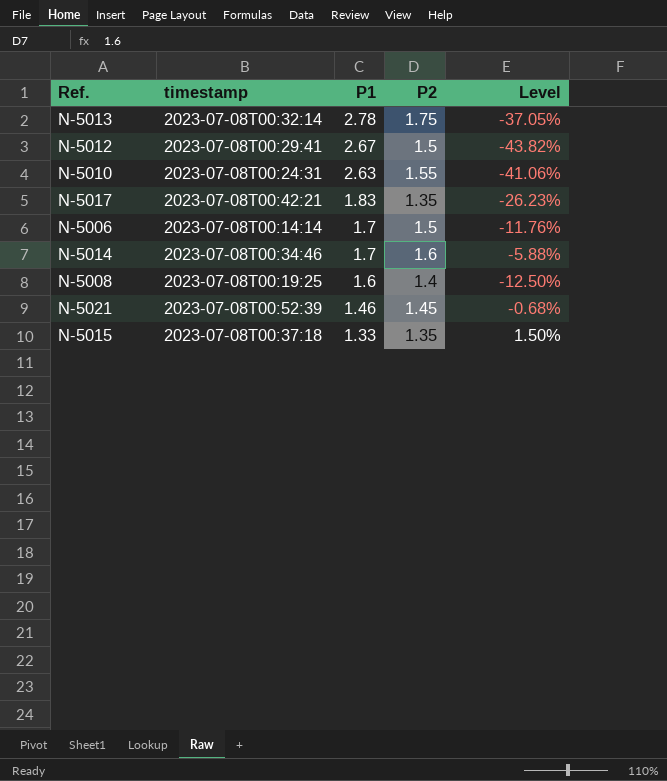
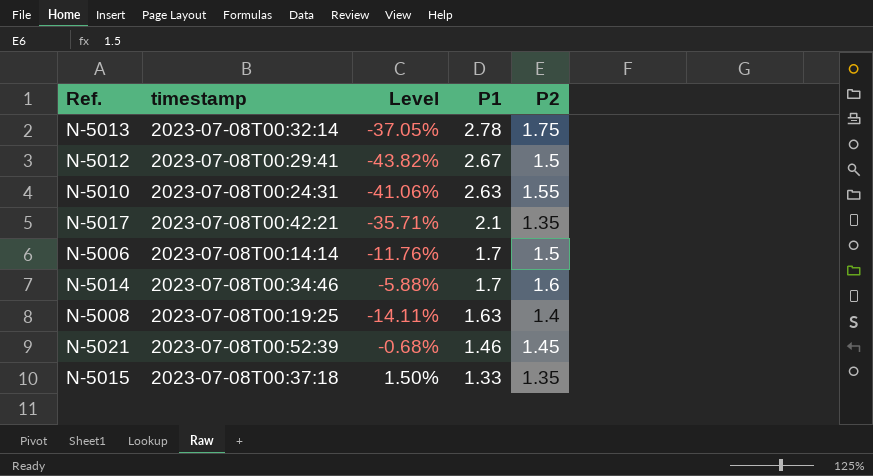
column Level | position: 5 -> 3
N-5017 | Level: -26.23% -> -35.71%
N-5017 | P1: 1.83 -> 2.1
N-5008 | Level: -12.50% -> -14.11%
N-5008 | P1: 1.6 -> 1.63

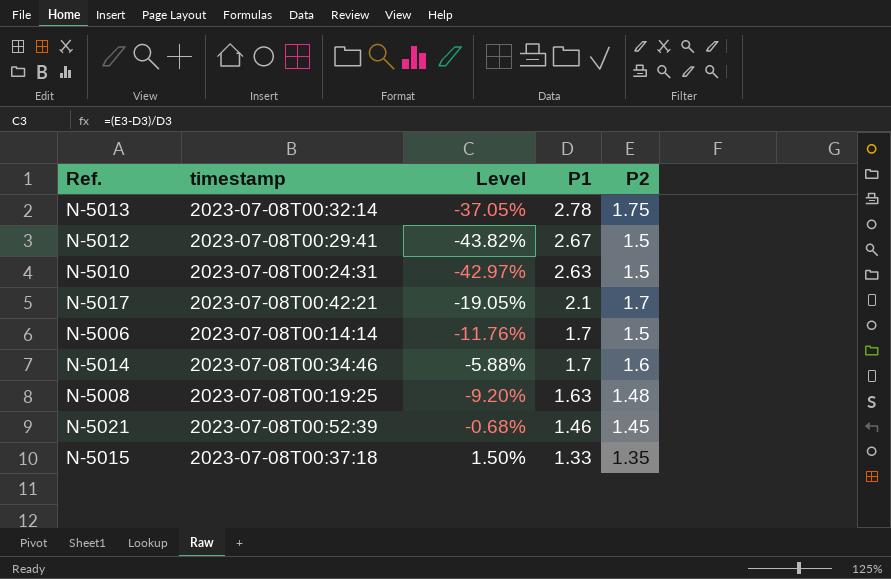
N-5010 | Level: -41.06% -> -42.97%
N-5010 | P2: 1.55 -> 1.5
N-5017 | Level: -35.71% -> -19.05%
N-5017 | P2: 1.35 -> 1.7
N-5008 | Level: -14.11% -> -9.20%
N-5008 | P2: 1.4 -> 1.48

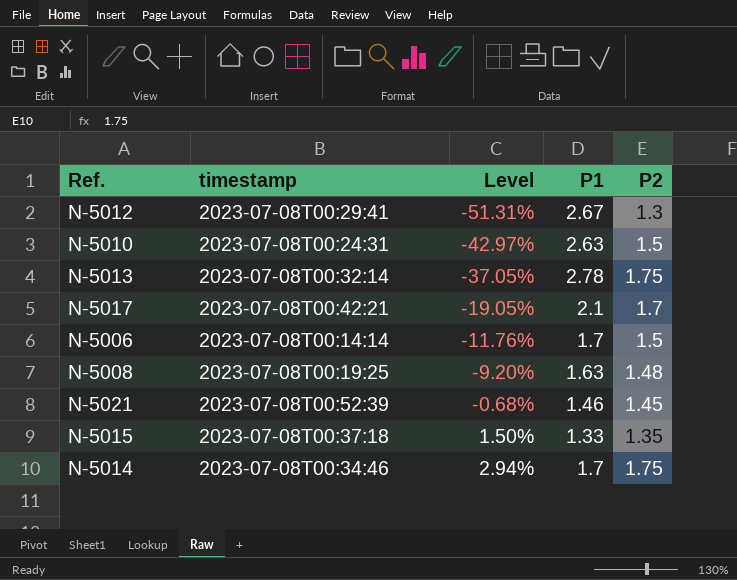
row order: P1 descending -> Level ascending
N-5012 | Level: -43.82% -> -51.31%
N-5012 | P2: 1.5 -> 1.3
N-5014 | Level: -5.88% -> 2.94%
N-5014 | P2: 1.6 -> 1.75

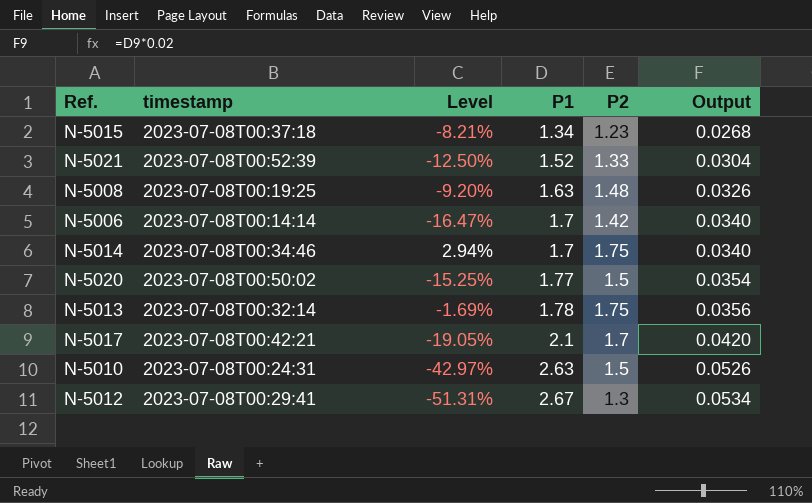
row order: Level ascending -> P1 ascending
column Output | formula: none -> [P1] * 0.02
N-5015 | Level: 1.50% -> -8.21%
N-5015 | P1: 1.33 -> 1.34
N-5015 | P2: 1.35 -> 1.23
N-5021 | Level: -0.68% -> -12.50%
N-5021 | P1: 1.46 -> 1.52
N-5021 | P2: 1.45 -> 1.33
N-5006 | Level: -11.76% -> -16.47%
N-5006 | P2: 1.5 -> 1.42
row N-5020: none -> 2023-07-08T00:50:02 | -15.25% | 1.77 | 1.5 | 0.0354
N-5013 | Level: -37.05% -> -1.69%
N-5013 | P1: 2.78 -> 1.78

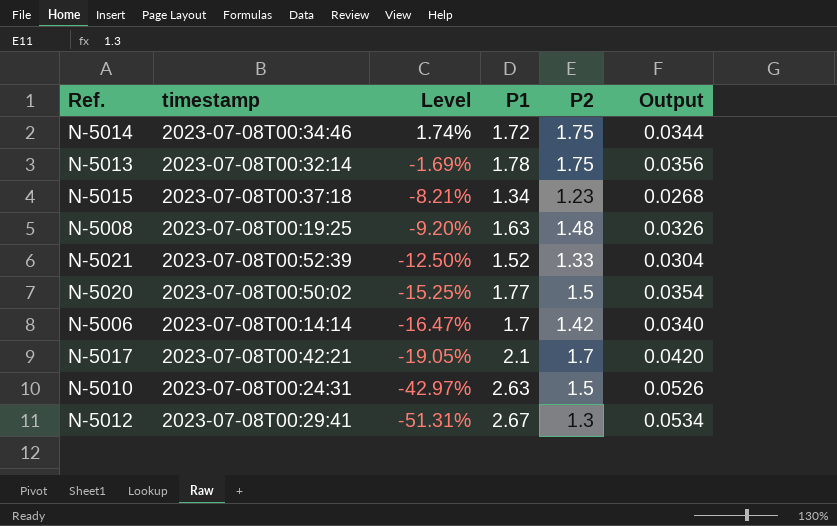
row order: P1 ascending -> Level descending
N-5014 | Level: 2.94% -> 1.74%
N-5014 | P1: 1.7 -> 1.72
N-5014 | Output: 0.0340 -> 0.0344

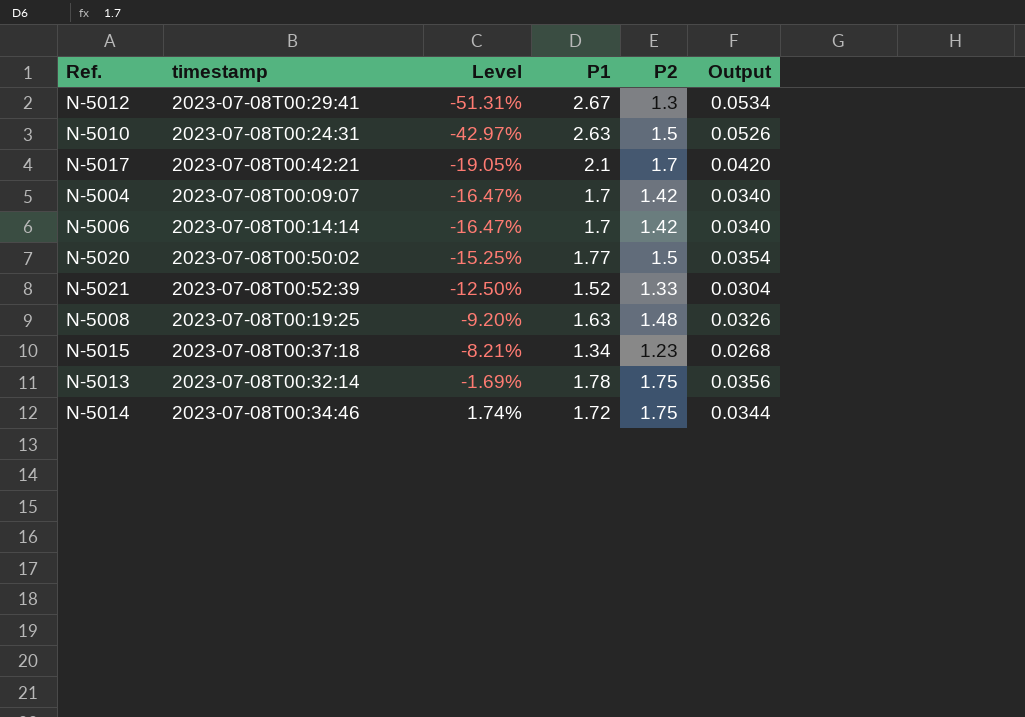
row order: Level descending -> Level ascending
row N-5004: none -> 2023-07-08T00:09:07 | -16.47% | 1.7 | 1.42 | 0.0340

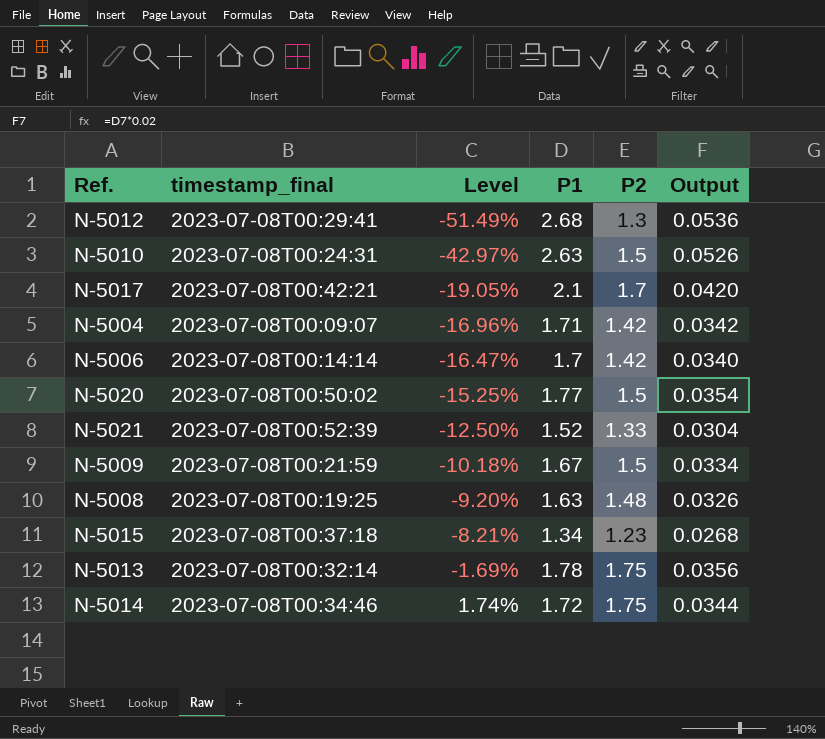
column name: timestamp -> timestamp_final
N-5012 | Level: -51.31% -> -51.49%
N-5012 | P1: 2.67 -> 2.68
N-5012 | Output: 0.0534 -> 0.0536
N-5004 | Level: -16.47% -> -16.96%
N-5004 | P1: 1.7 -> 1.71
N-5004 | Output: 0.0340 -> 0.0342
row N-5009: none -> 2023-07-08T00:21:59 | -10.18% | 1.67 | 1.5 | 0.0334

